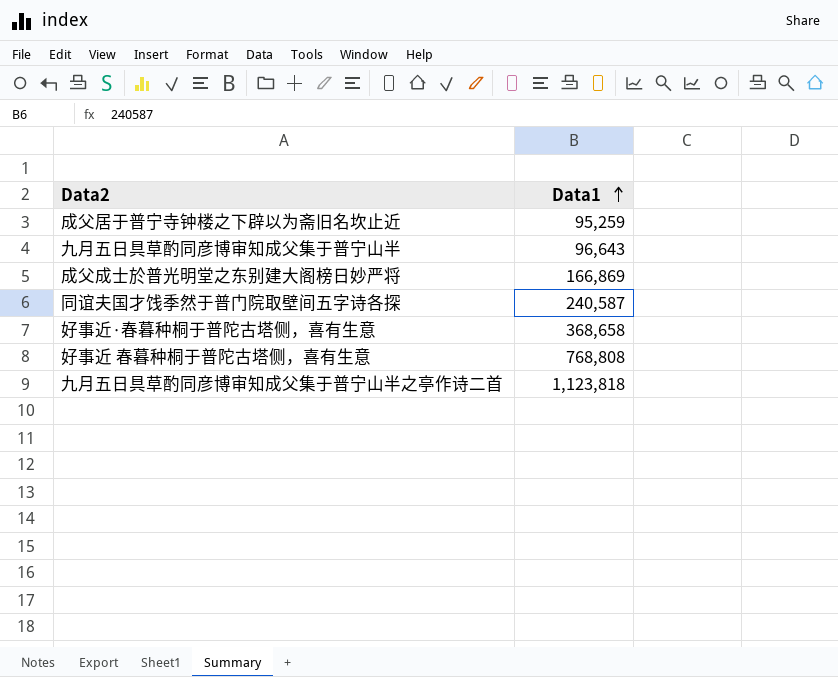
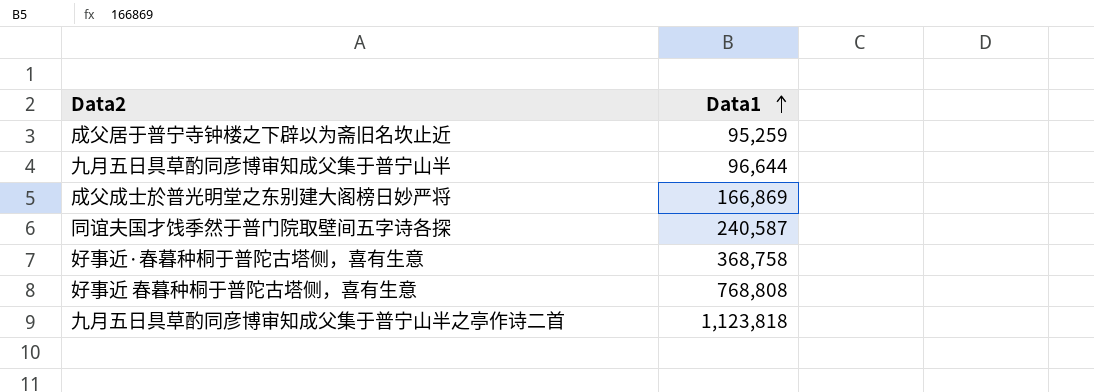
九月五日具草酌同彦博审知成父集于普宁山半 | Data1: 96,643 -> 96,644
好事近·春暮种桐于普陀古塔侧，喜有生意 | Data1: 368,658 -> 368,758

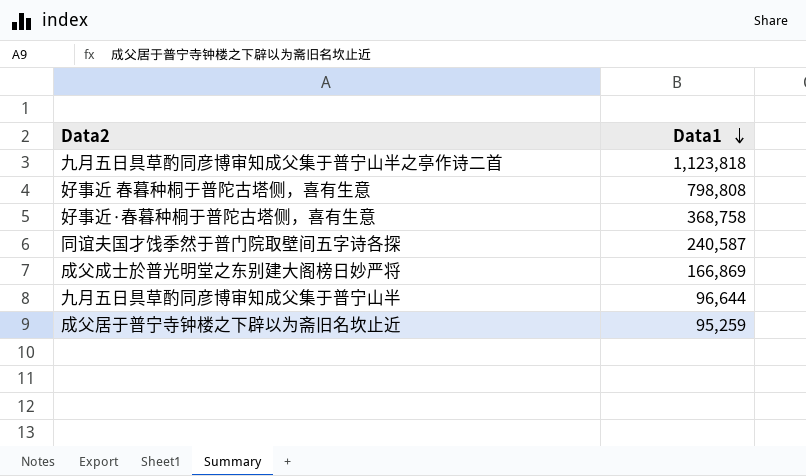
row order: Data1 ascending -> Data1 descending
好事近 春暮种桐于普陀古塔侧，喜有生意 | Data1: 768,808 -> 798,808

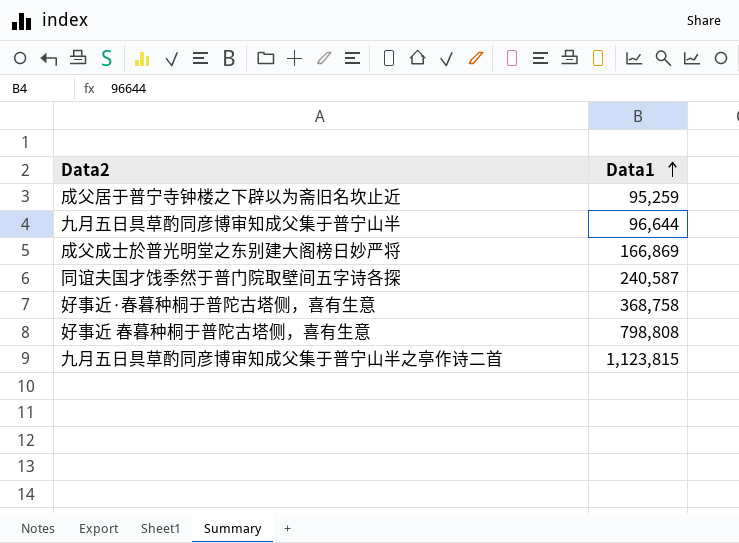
row order: Data1 descending -> Data1 ascending
九月五日具草酌同彦博审知成父集于普宁山半之亭作诗二首 | Data1: 1,123,818 -> 1,123,815

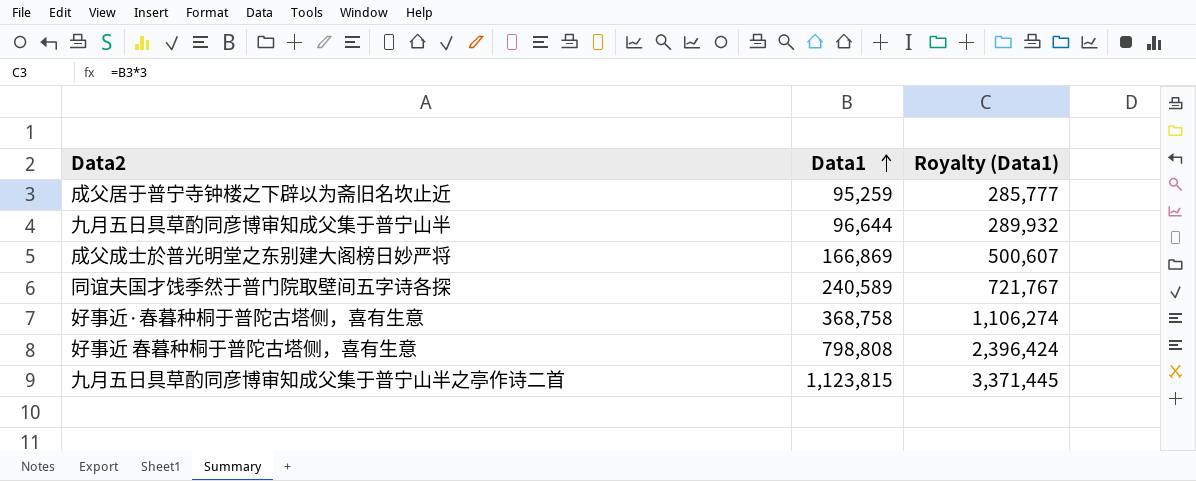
column Royalty (Data1) | formula: none -> [Data1] * 3
同谊夫国才饯季然于普门院取壁间五字诗各探 | Data1: 240,587 -> 240,589

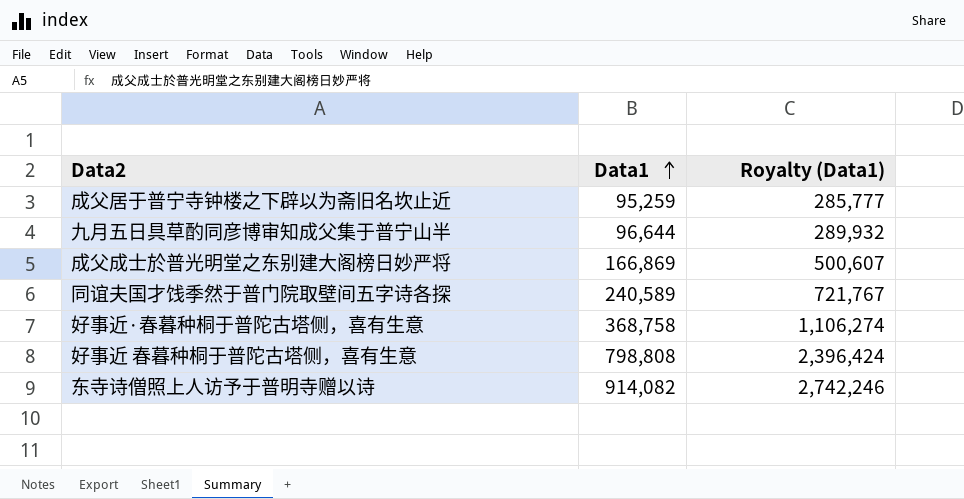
row 九月五日具草酌同彦博审知成父集于普宁山半之亭作诗二首: 1,123,815 | 3,371,445 -> none
row 东寺诗僧照上人访予于普明寺赠以诗: none -> 914,082 | 2,742,246

